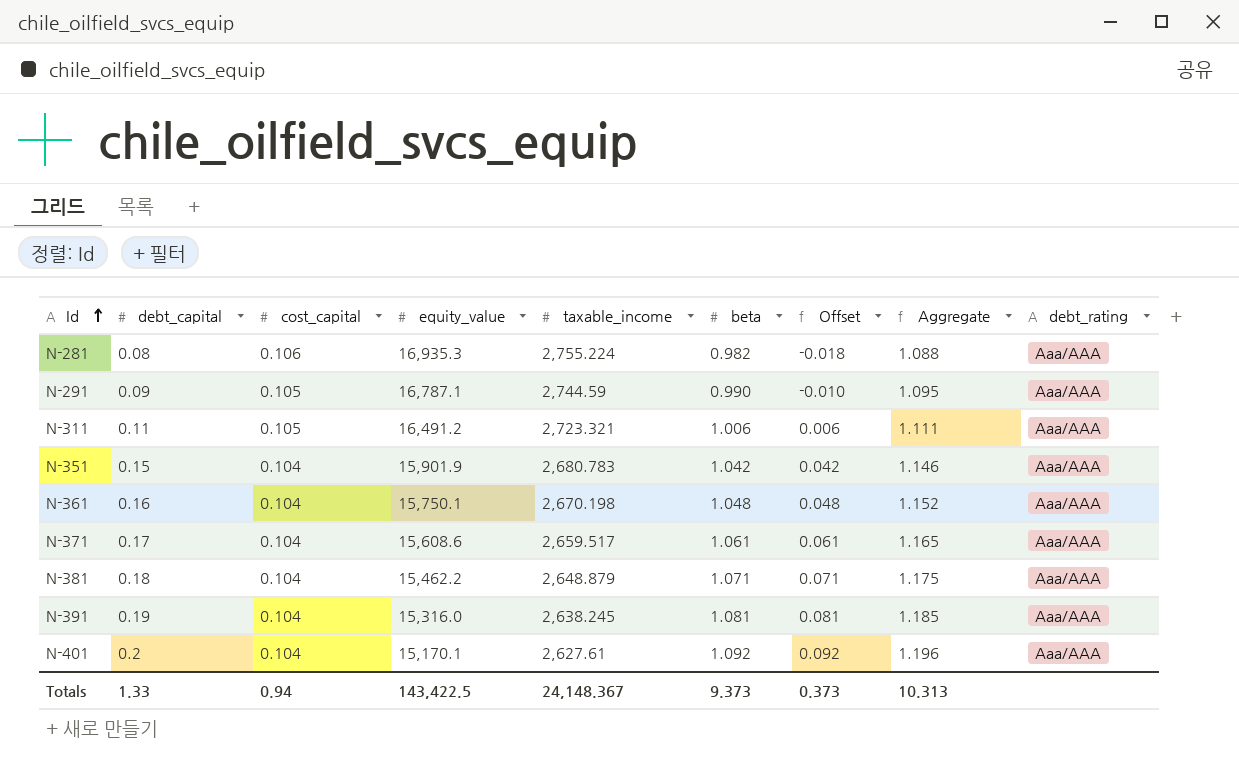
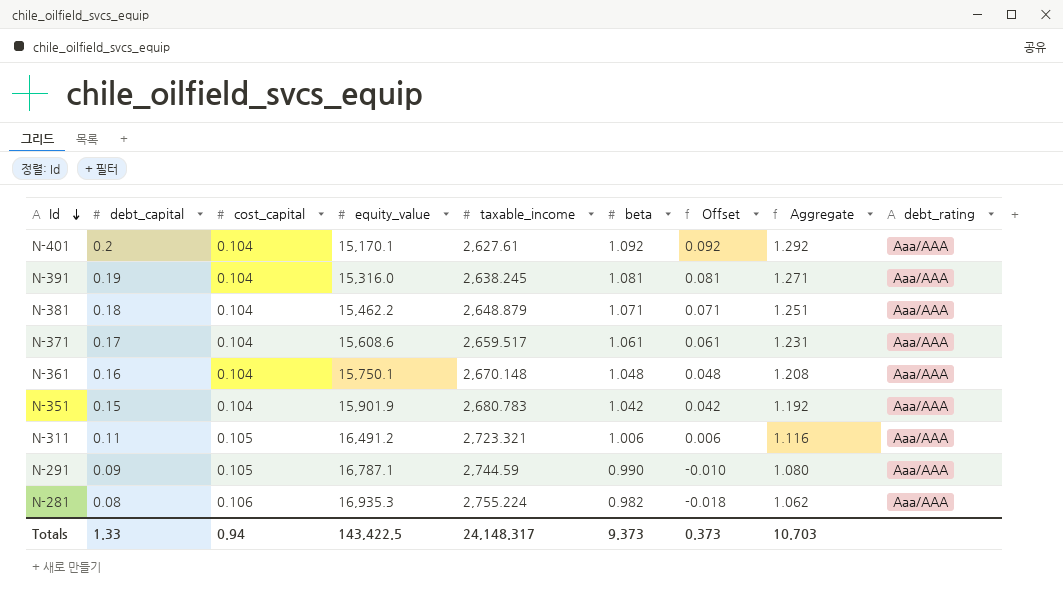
row order: Id ascending -> Id descending
column Aggregate | formula: [cost_capital] + [beta] -> [debt_capital] + [beta]
N-361 | taxable_income: 2,670.198 -> 2,670.148
Totals | taxable_income: 24,148.367 -> 24,148.317
Totals | Aggregate: 10.313 -> 10.703

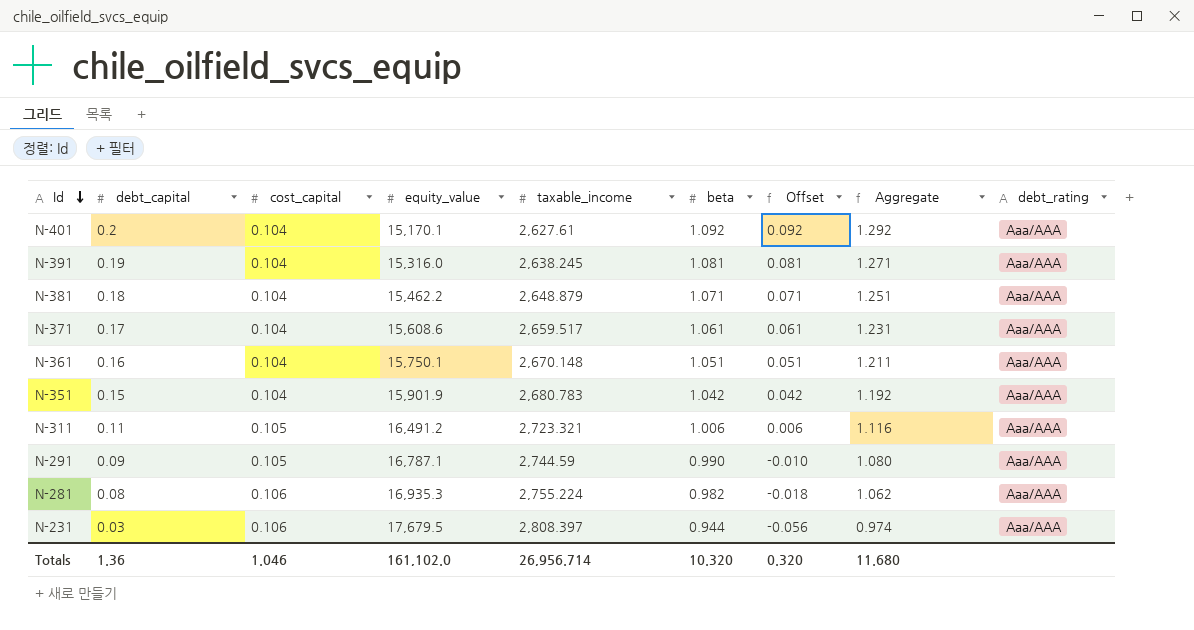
N-361 | beta: 1.048 -> 1.051
N-361 | Offset: 0.048 -> 0.051
N-361 | Aggregate: 1.208 -> 1.211
row N-231: none -> 0.03 | 0.106 | 17,679.5 | 2,808.397 | 0.944 | -0.056 | 0.974 | Aaa/AAA
Totals | debt_capital: 1.33 -> 1.36
Totals | cost_capital: 0.94 -> 1.046
Totals | equity_value: 143,422.5 -> 161,102.0
Totals | taxable_income: 24,148.317 -> 26,956.714
Totals | beta: 9.373 -> 10.320
Totals | Offset: 0.373 -> 0.320
Totals | Aggregate: 10.703 -> 11.680

